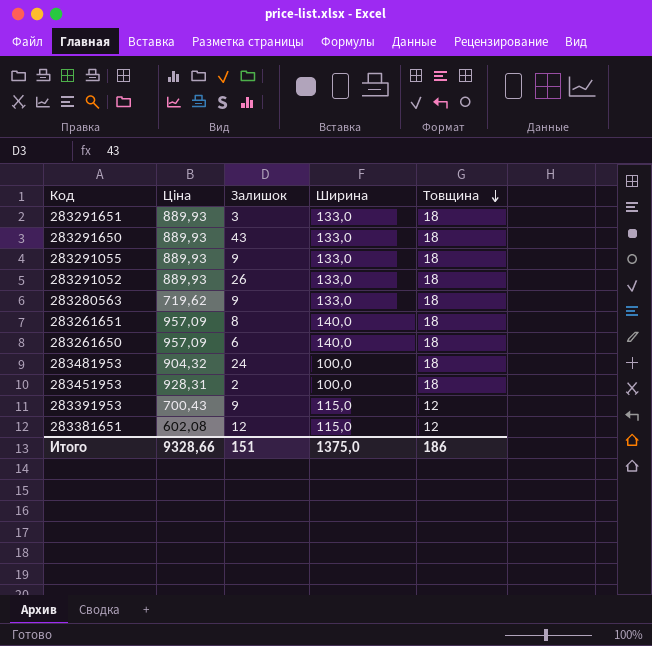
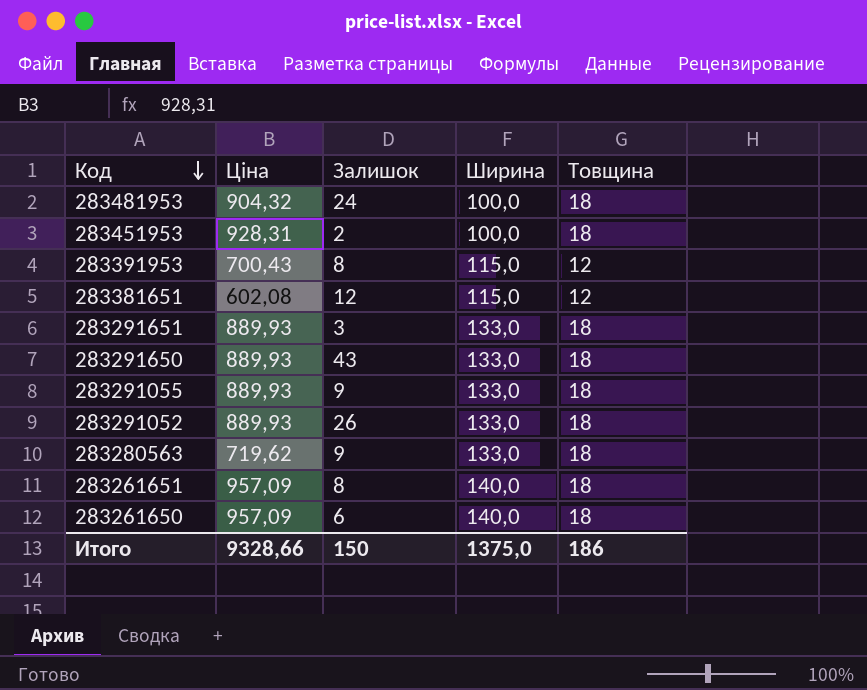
row order: Товщина descending -> Код descending
283391953 | Залишок: 9 -> 8
Итого | Залишок: 151 -> 150

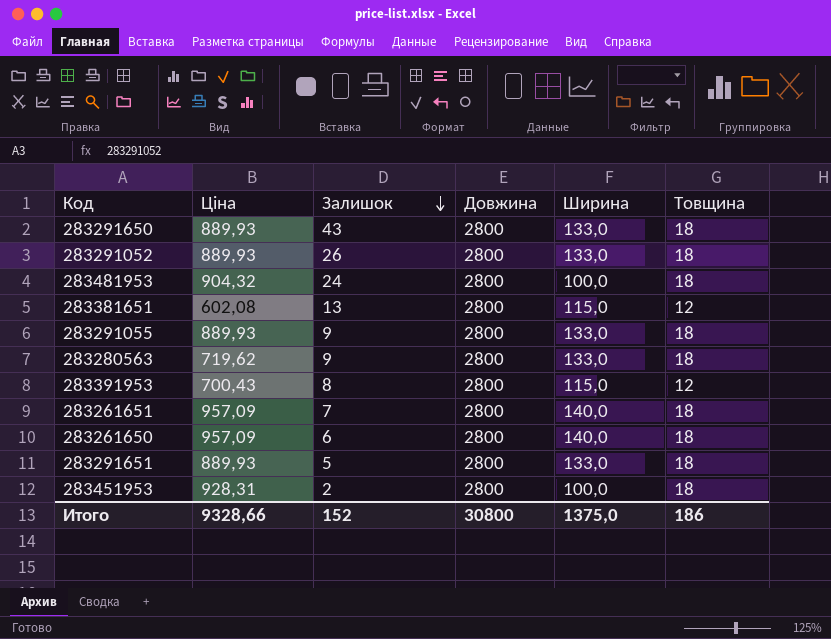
row order: Код descending -> Залишок descending
column Довжина | position: none -> 4
283381651 | Залишок: 12 -> 13
283261651 | Залишок: 8 -> 7
283291651 | Залишок: 3 -> 5
Итого | Залишок: 150 -> 152

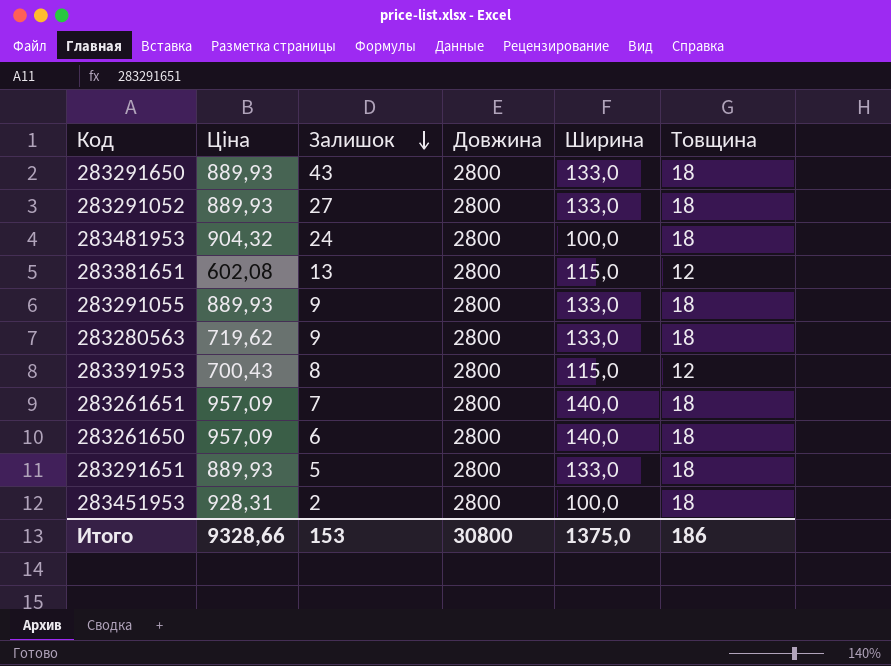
283291052 | Залишок: 26 -> 27
Итого | Залишок: 152 -> 153

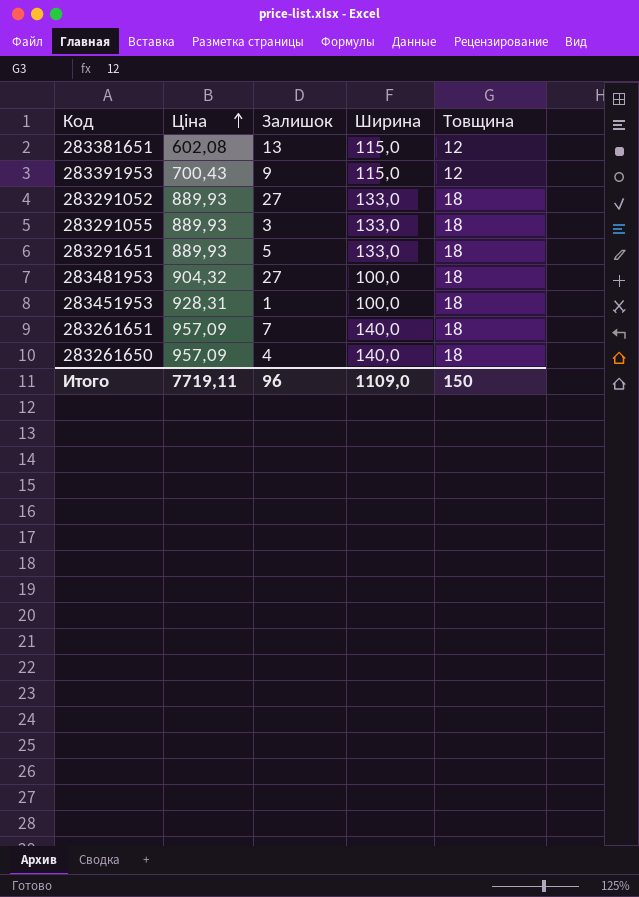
row order: Залишок descending -> Ціна ascending
column Довжина | position: 4 -> none
row 283291650: 889,93 | 43 | 2800 | 133,0 | 18 -> none
row 283280563: 719,62 | 9 | 2800 | 133,0 | 18 -> none
283391953 | Залишок: 8 -> 9
283291055 | Залишок: 9 -> 3
283481953 | Залишок: 24 -> 27
283451953 | Залишок: 2 -> 1
283261650 | Залишок: 6 -> 4
Итого | Ціна: 9328,66 -> 7719,11
Итого | Залишок: 153 -> 96
Итого | Ширина: 1375,0 -> 1109,0
Итого | Товщина: 186 -> 150

